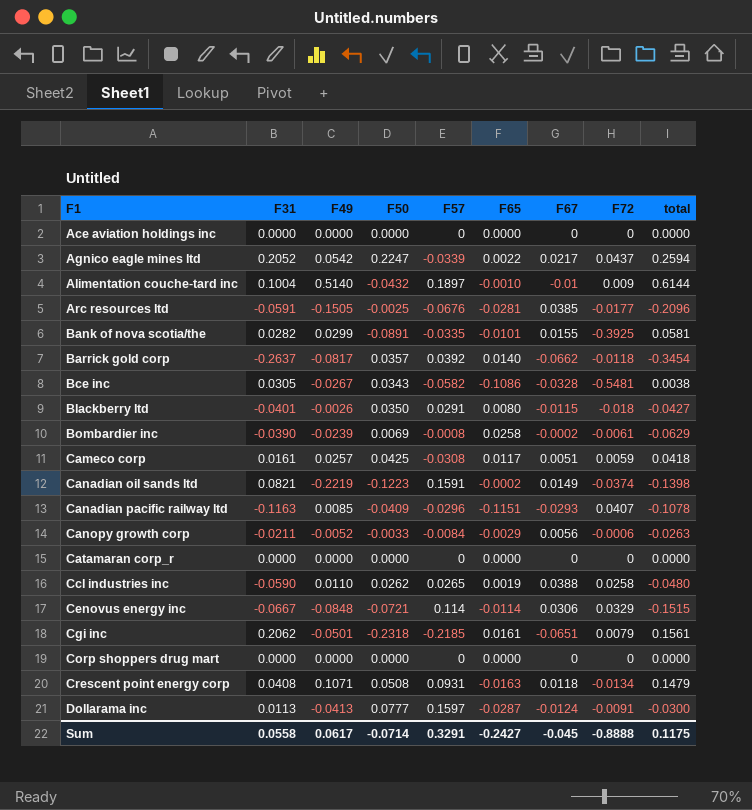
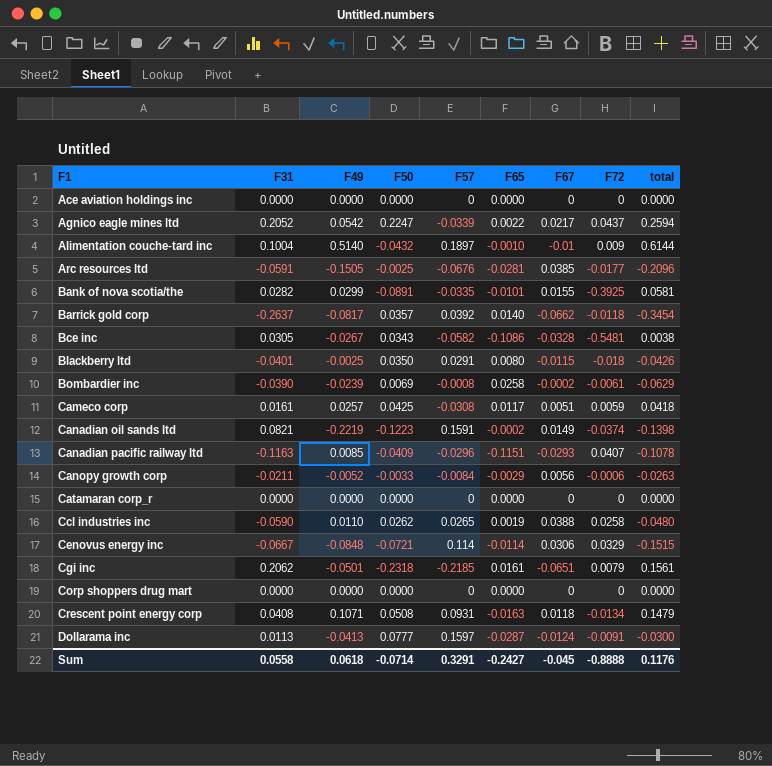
Blackberry ltd | F49: -0.0026 -> -0.0025
Blackberry ltd | total: -0.0427 -> -0.0426
Sum | F49: 0.0617 -> 0.0618
Sum | total: 0.1175 -> 0.1176

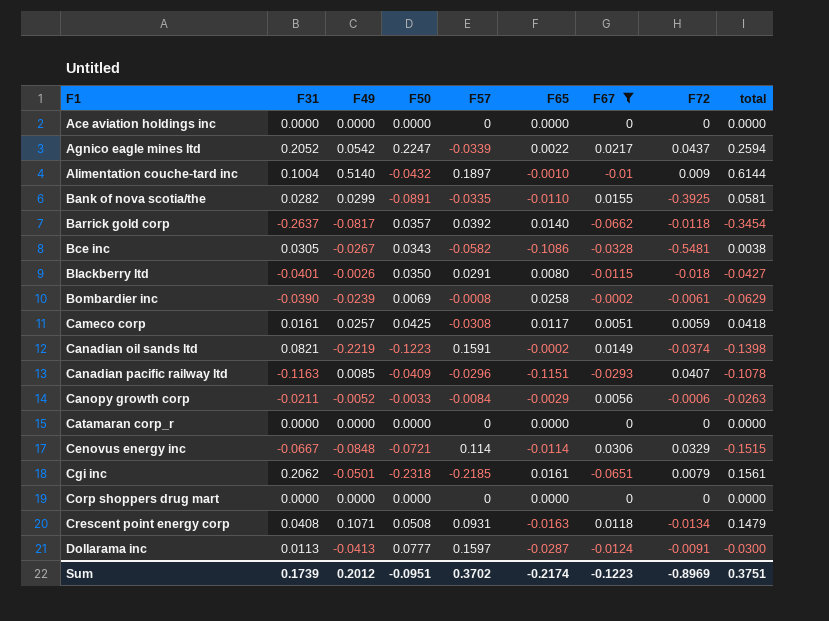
filter: none -> F67 <= 0.0306
Bank of nova scotia/the | F65: -0.0101 -> -0.0110
Blackberry ltd | F49: -0.0025 -> -0.0026
Blackberry ltd | total: -0.0426 -> -0.0427
Sum | F31: 0.0558 -> 0.1739
Sum | F49: 0.0618 -> 0.2012
Sum | F50: -0.0714 -> -0.0951
Sum | F57: 0.3291 -> 0.3702
Sum | F65: -0.2427 -> -0.2174
Sum | F67: -0.045 -> -0.1223
Sum | F72: -0.8888 -> -0.8969
Sum | total: 0.1176 -> 0.3751

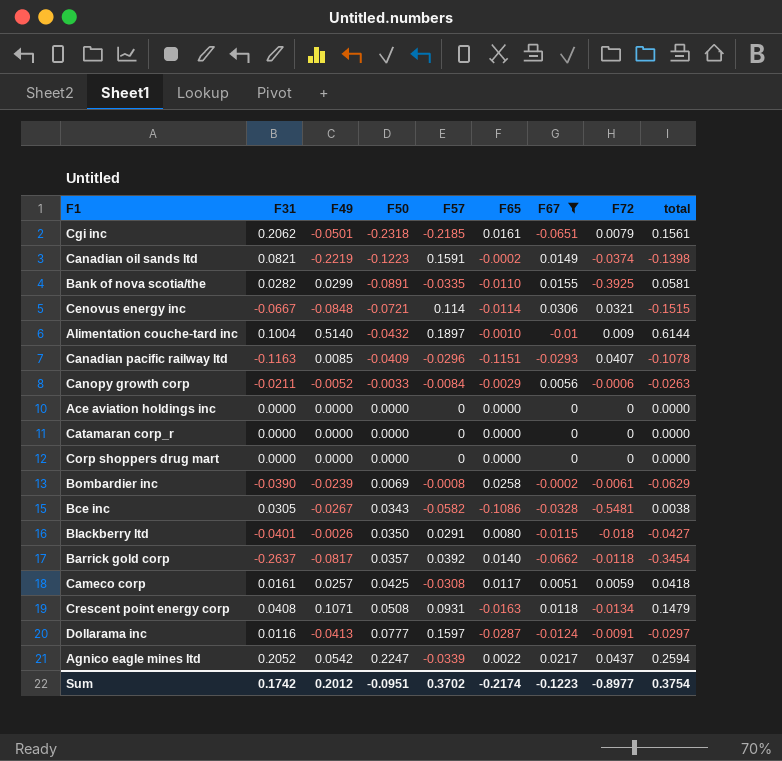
row order: F1 ascending -> F50 ascending
Cenovus energy inc | F72: 0.0329 -> 0.0321
Dollarama inc | F31: 0.0113 -> 0.0116
Dollarama inc | total: -0.0300 -> -0.0297
Sum | F31: 0.1739 -> 0.1742
Sum | F72: -0.8969 -> -0.8977
Sum | total: 0.3751 -> 0.3754

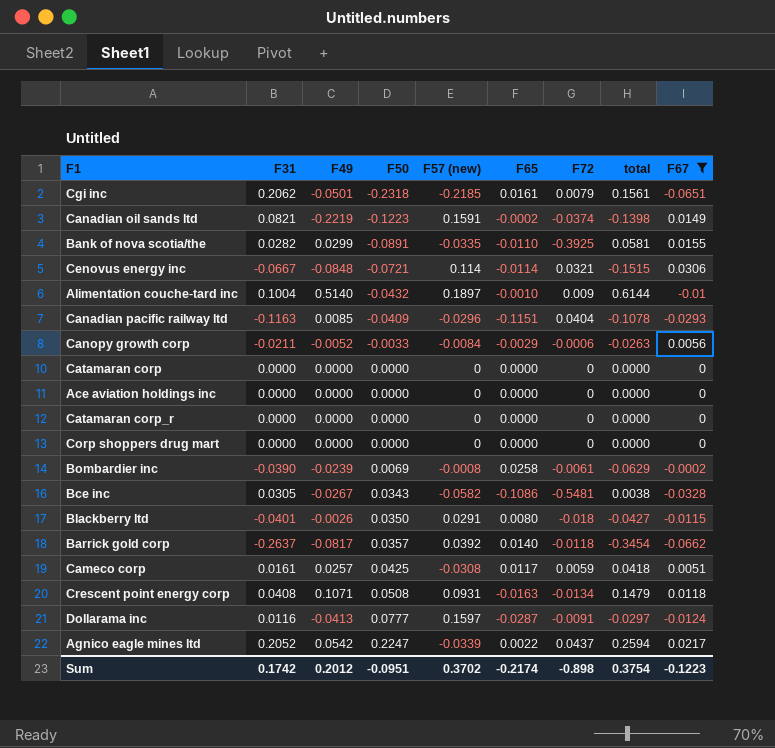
column name: F57 -> F57 (new)
column F67 | position: 7 -> 9
Canadian pacific railway ltd | F72: 0.0407 -> 0.0404
row Catamaran corp: none -> 0.0000 | 0.0000 | 0.0000 | 0 | 0.0000 | 0 | 0.0000 | 0
Sum | F72: -0.8977 -> -0.898

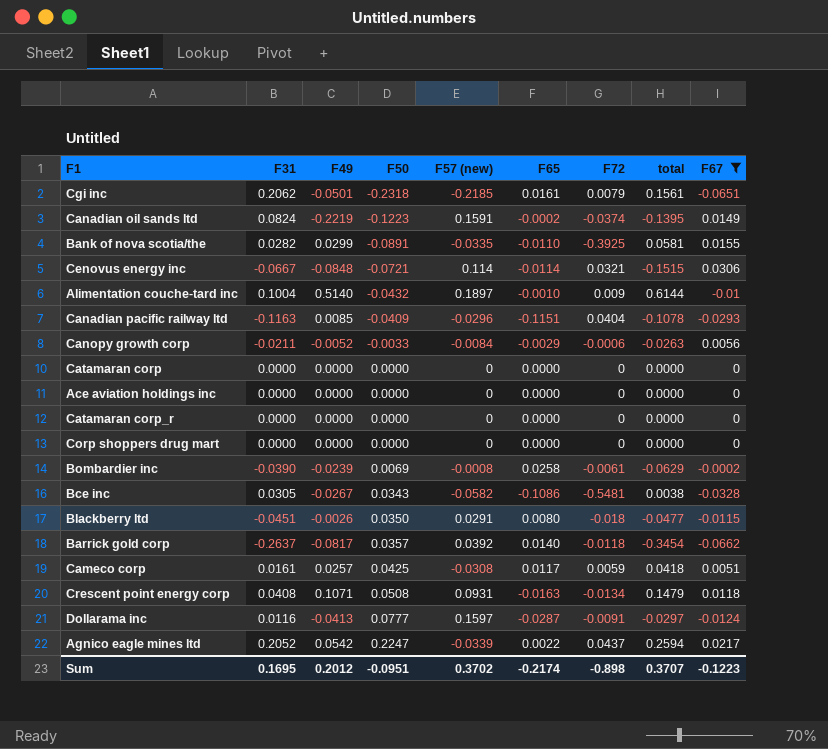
Canadian oil sands ltd | F31: 0.0821 -> 0.0824
Canadian oil sands ltd | total: -0.1398 -> -0.1395
Blackberry ltd | F31: -0.0401 -> -0.0451
Blackberry ltd | total: -0.0427 -> -0.0477
Sum | F31: 0.1742 -> 0.1695
Sum | total: 0.3754 -> 0.3707

